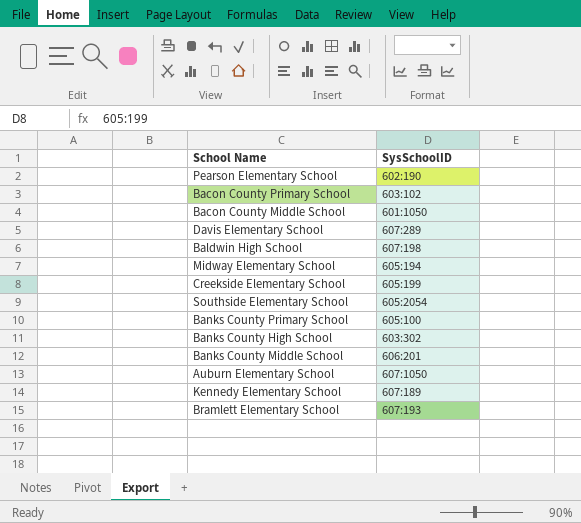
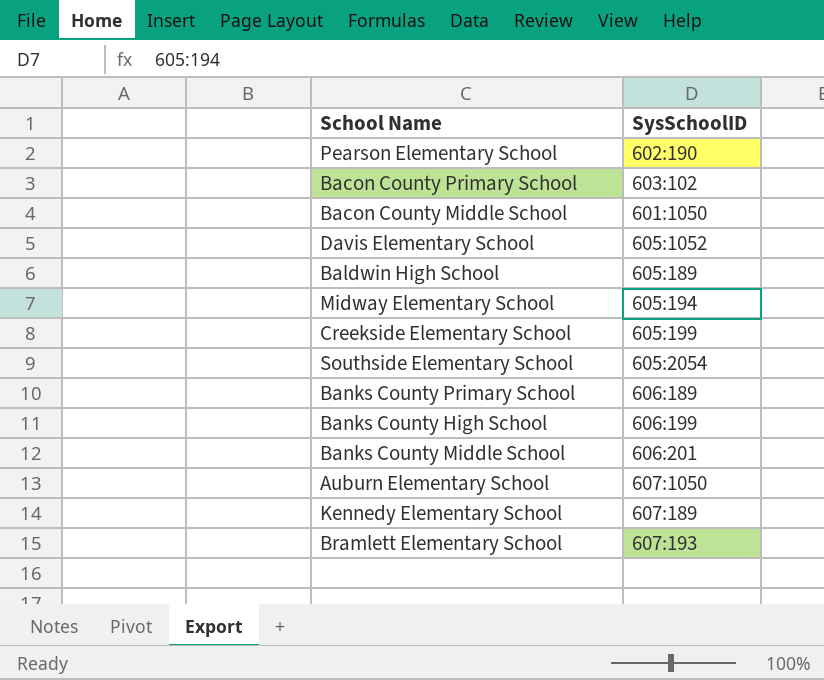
Davis Elementary School | SysSchoolID: 607:289 -> 605:1052
Baldwin High School | SysSchoolID: 607:198 -> 605:189
Banks County Primary School | SysSchoolID: 605:100 -> 606:189
Banks County High School | SysSchoolID: 603:302 -> 606:199

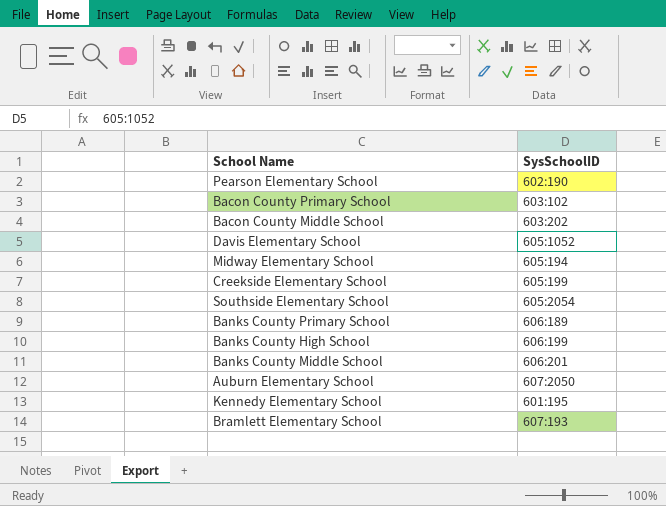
row Baldwin High School: 605:189 -> none
Bacon County Middle School | SysSchoolID: 601:1050 -> 603:202
Auburn Elementary School | SysSchoolID: 607:1050 -> 607:2050
Kennedy Elementary School | SysSchoolID: 607:189 -> 601:195

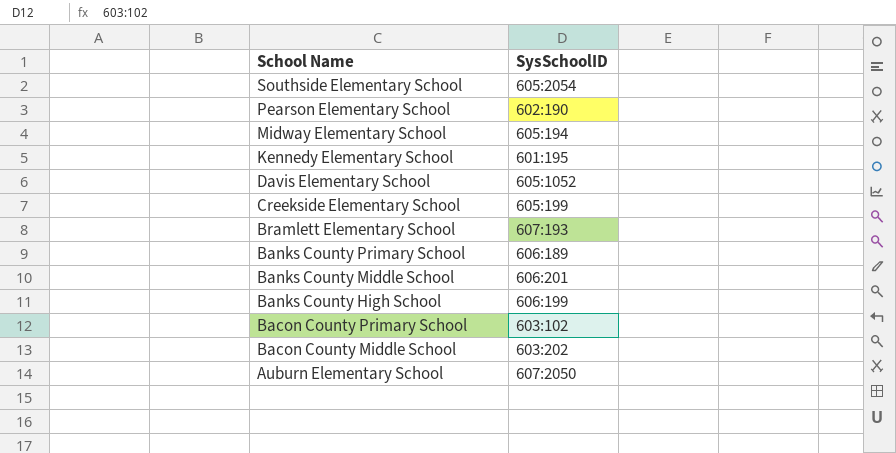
row order: none -> School Name descending

